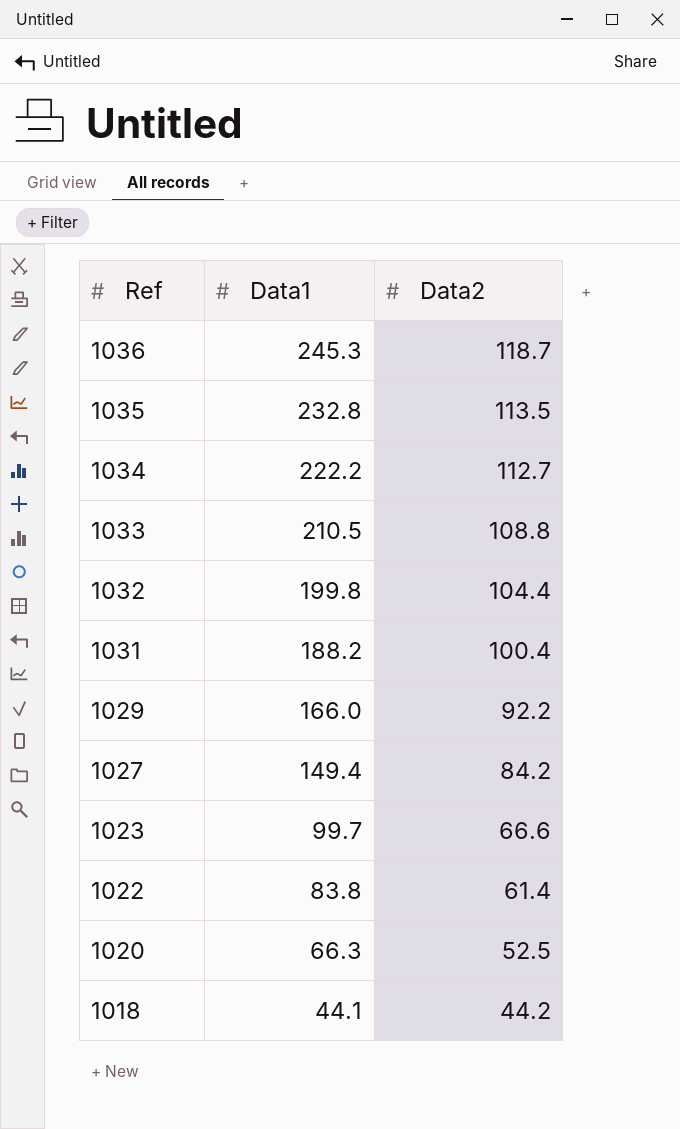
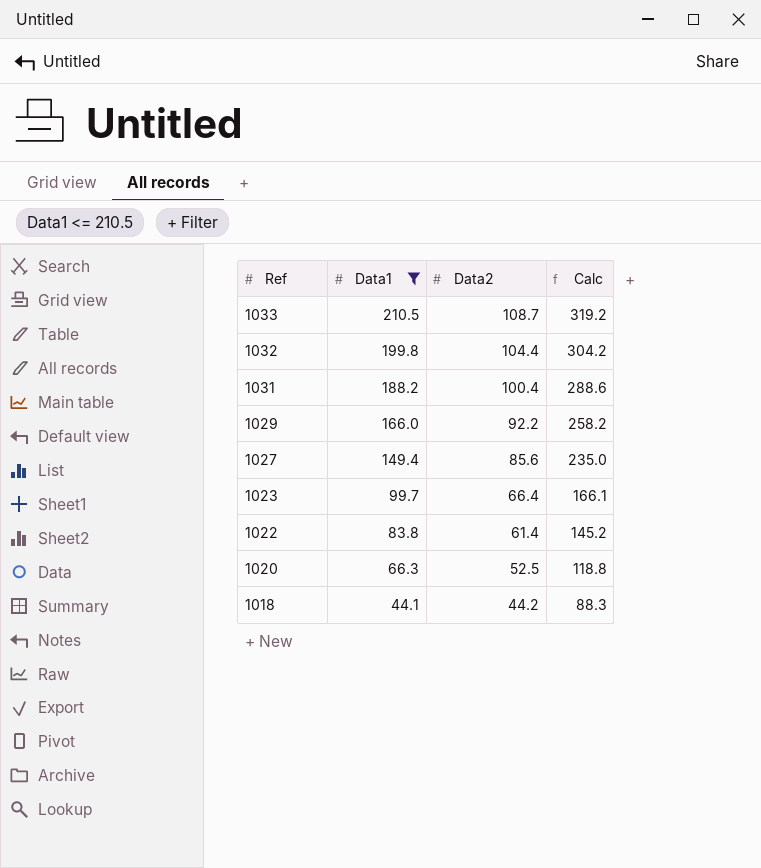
filter: none -> Data1 <= 210.5
column Calc | formula: none -> [Data1] + [Data2]
1033 | Data2: 108.8 -> 108.7
1027 | Data2: 84.2 -> 85.6
1023 | Data2: 66.6 -> 66.4

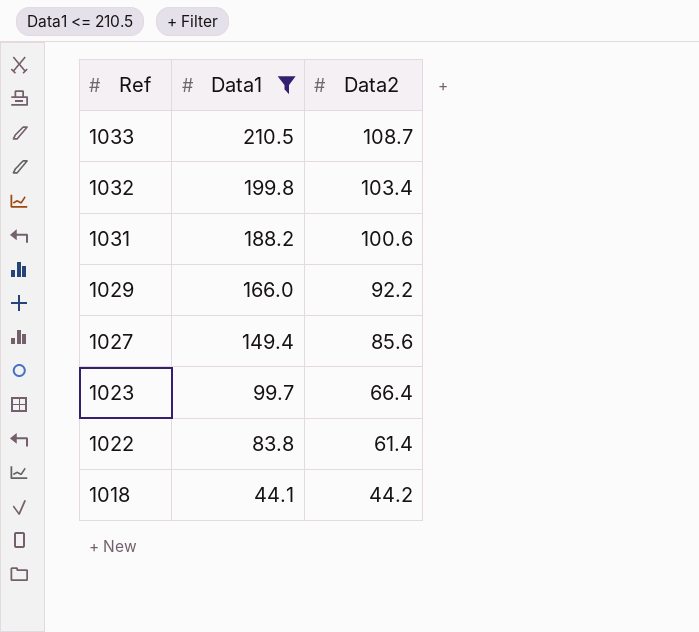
column Calc | formula: [Data1] + [Data2] -> none
row 1020: 66.3 | 52.5 | 118.8 -> none
1032 | Data2: 104.4 -> 103.4
1031 | Data2: 100.4 -> 100.6

